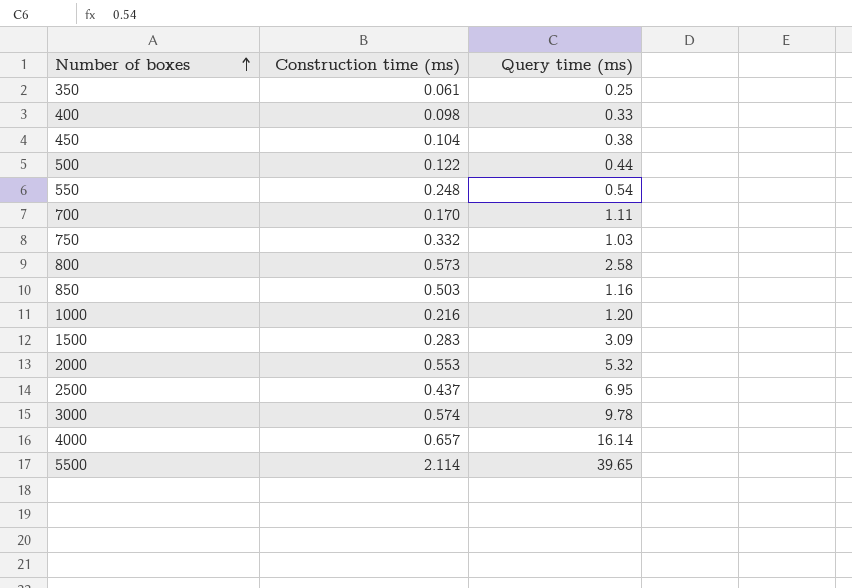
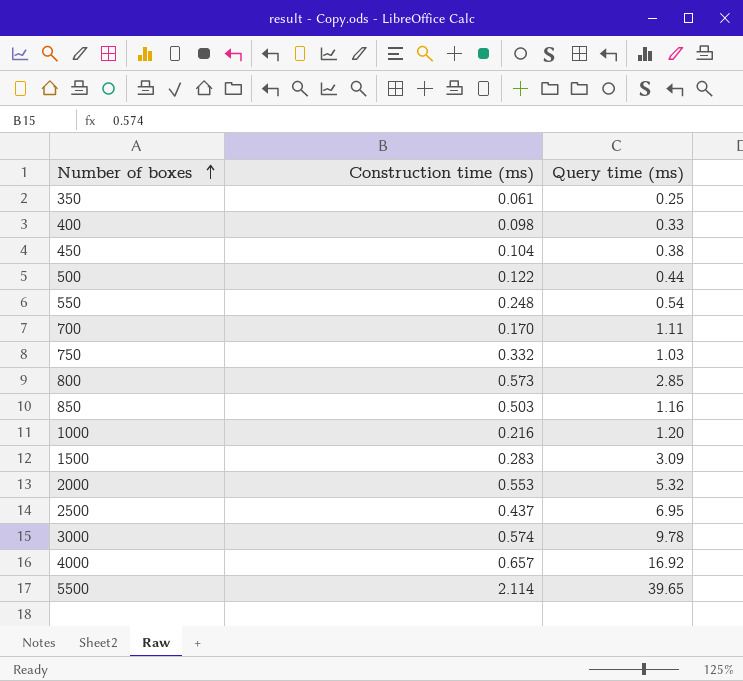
800 | Query time (ms): 2.58 -> 2.85
4000 | Query time (ms): 16.14 -> 16.92

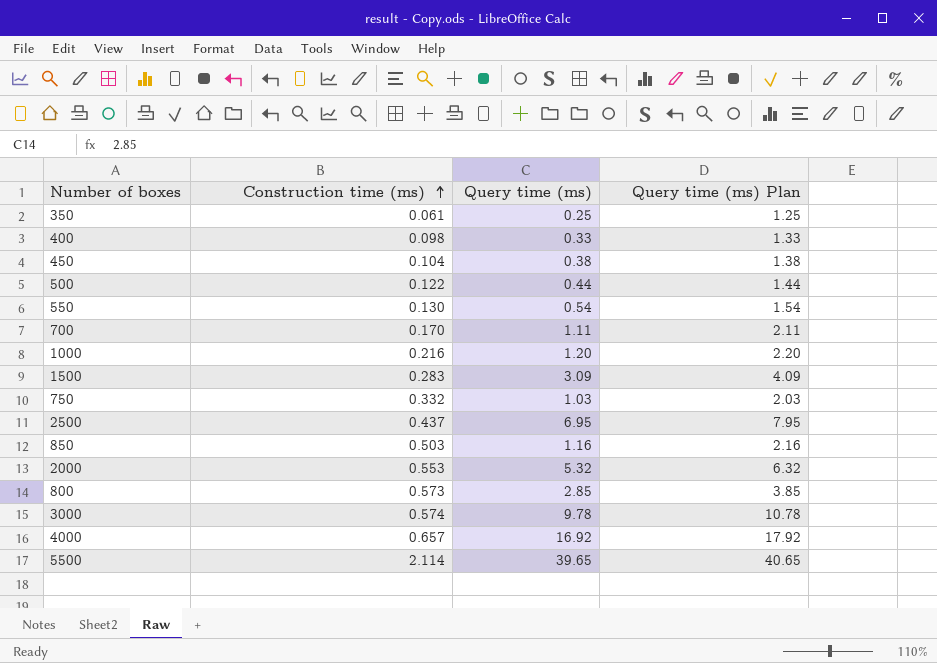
row order: Number of boxes ascending -> Construction time (ms) ascending
column Query time (ms) Plan | formula: none -> [Query time (ms)] + 1
550 | Construction time (ms): 0.248 -> 0.130

